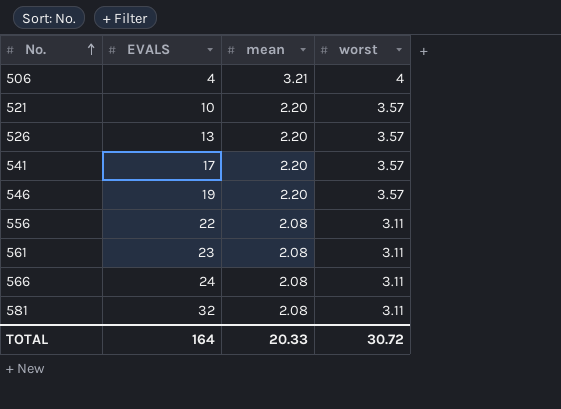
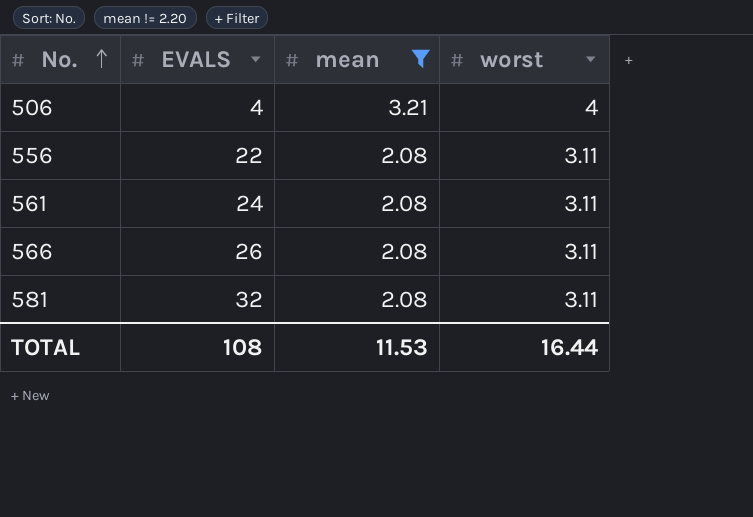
filter: none -> mean != 2.20
561 | EVALS: 23 -> 24
566 | EVALS: 24 -> 26
TOTAL | EVALS: 164 -> 108
TOTAL | mean: 20.33 -> 11.53
TOTAL | worst: 30.72 -> 16.44

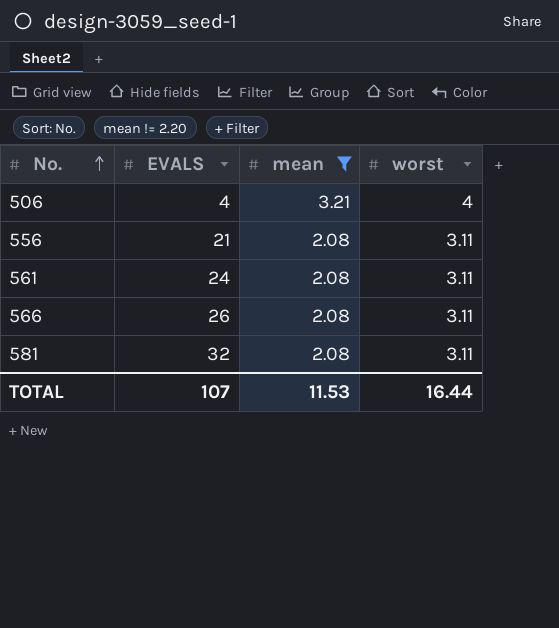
556 | EVALS: 22 -> 21
TOTAL | EVALS: 108 -> 107

